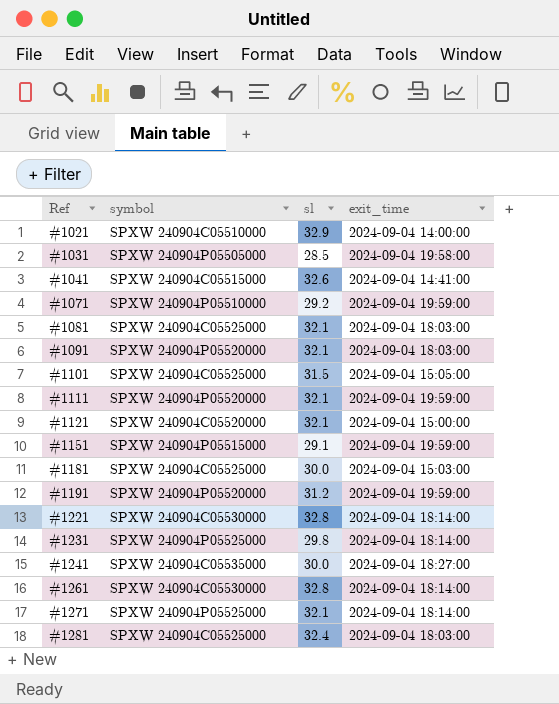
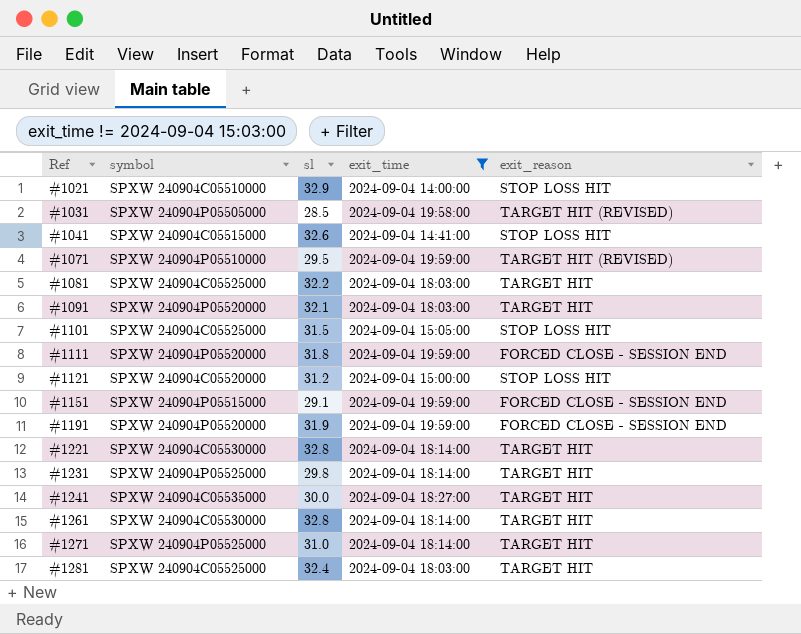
filter: none -> exit_time != 2024-09-04 15:03:00
column exit_reason | position: none -> 5
#1071 | sl: 29.2 -> 29.5
#1081 | sl: 32.1 -> 32.2
#1111 | sl: 32.1 -> 31.8
#1121 | sl: 32.1 -> 31.2
#1191 | sl: 31.2 -> 31.9
#1271 | sl: 32.1 -> 31.0

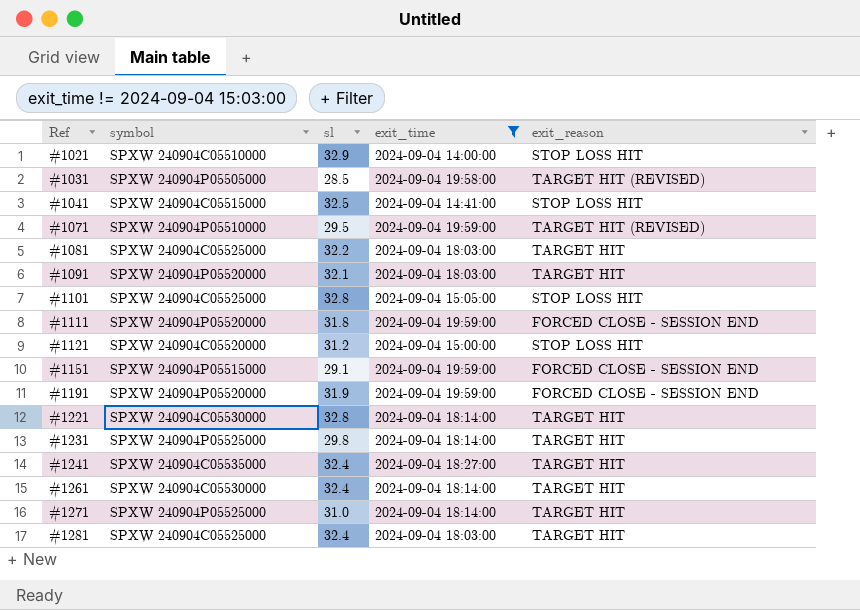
#1041 | sl: 32.6 -> 32.5
#1101 | sl: 31.5 -> 32.8
#1241 | sl: 30.0 -> 32.4
#1261 | sl: 32.8 -> 32.4

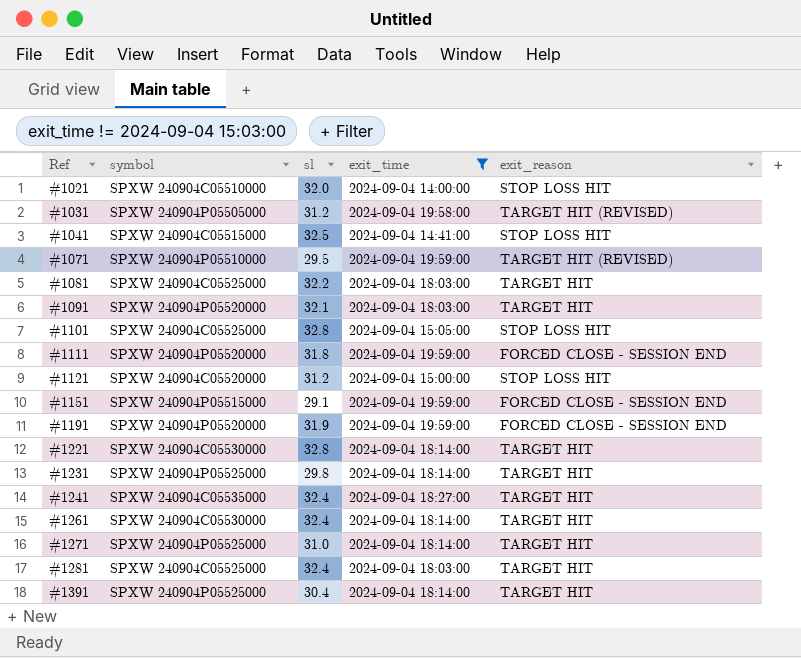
#1021 | sl: 32.9 -> 32.0
#1031 | sl: 28.5 -> 31.2
row #1391: none -> SPXW 240904P05525000 | 30.4 | 2024-09-04 18:14:00 | TARGET HIT

